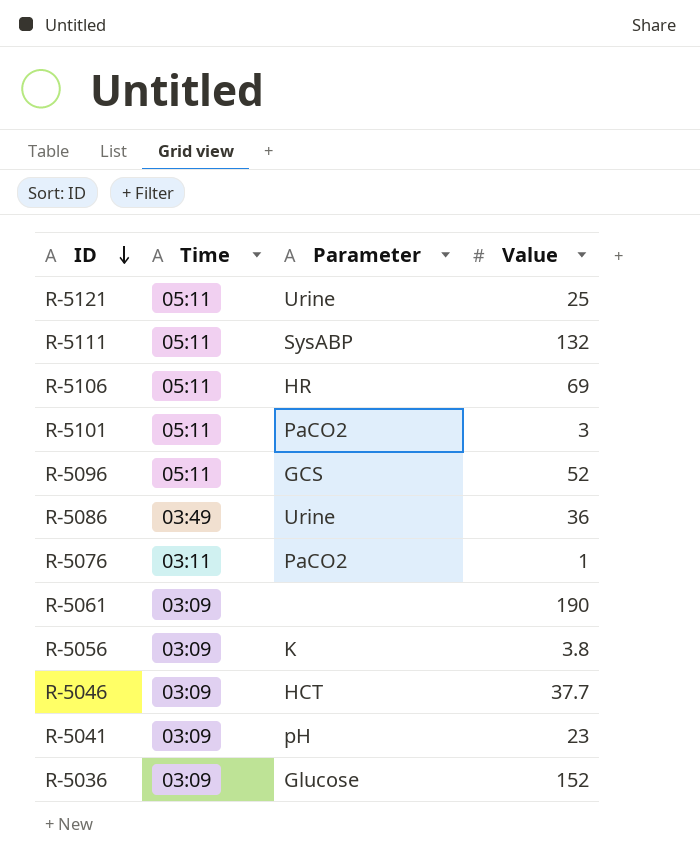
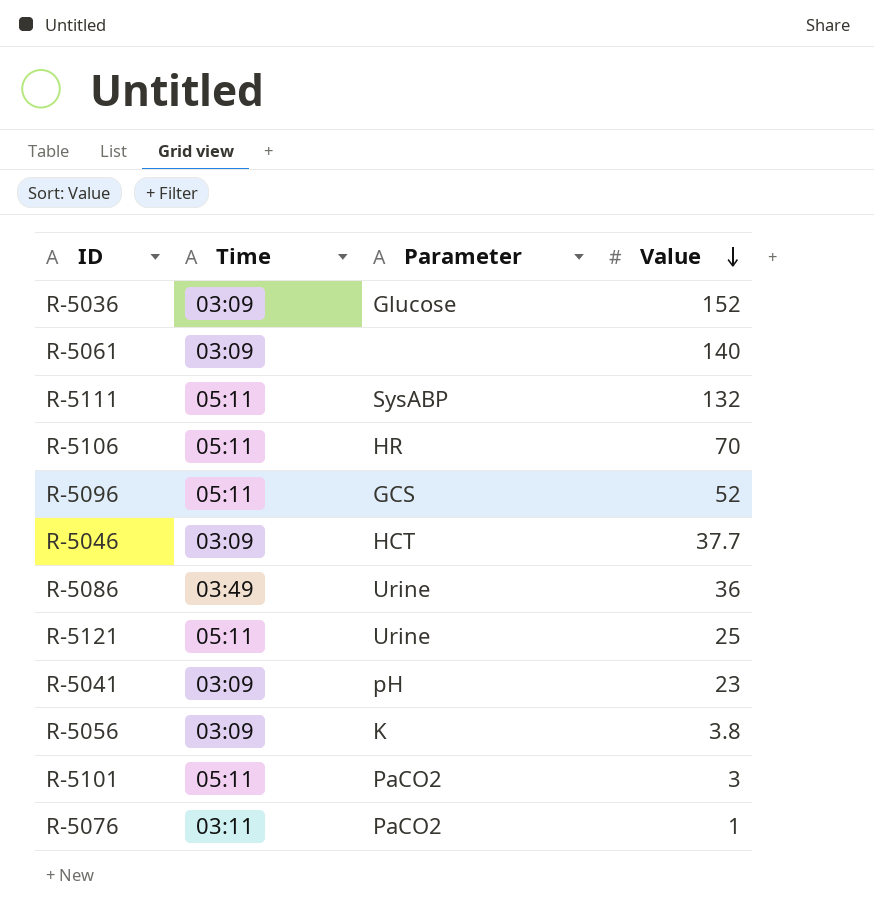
row order: ID descending -> Value descending
R-5061 | Value: 190 -> 140
R-5106 | Value: 69 -> 70

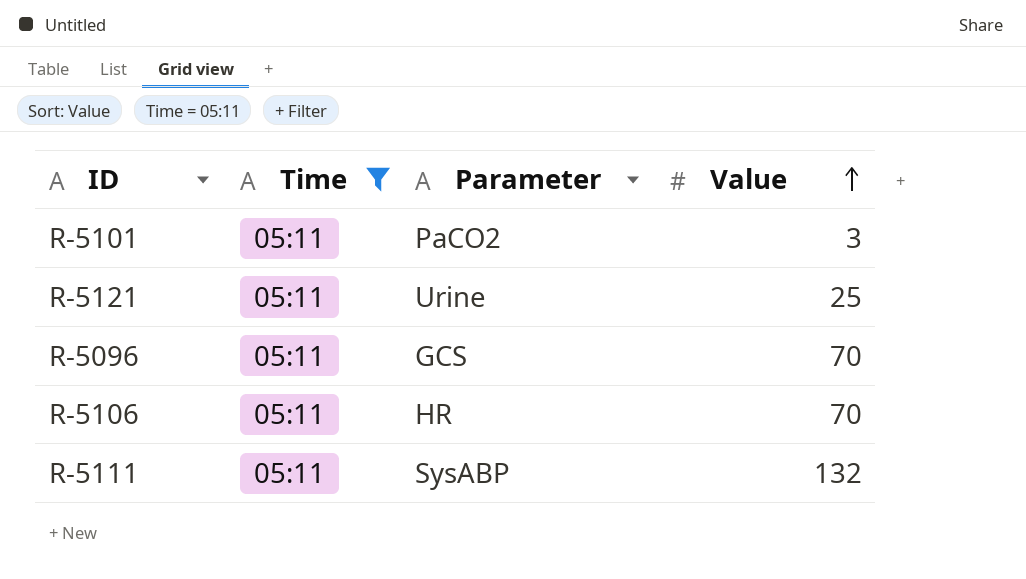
filter: none -> Time = 05:11
row order: Value descending -> Value ascending
R-5096 | Value: 52 -> 70

